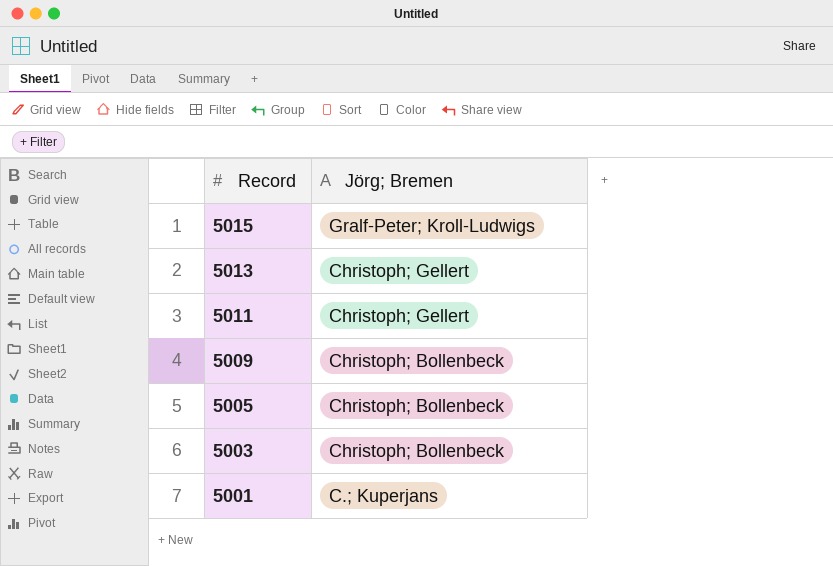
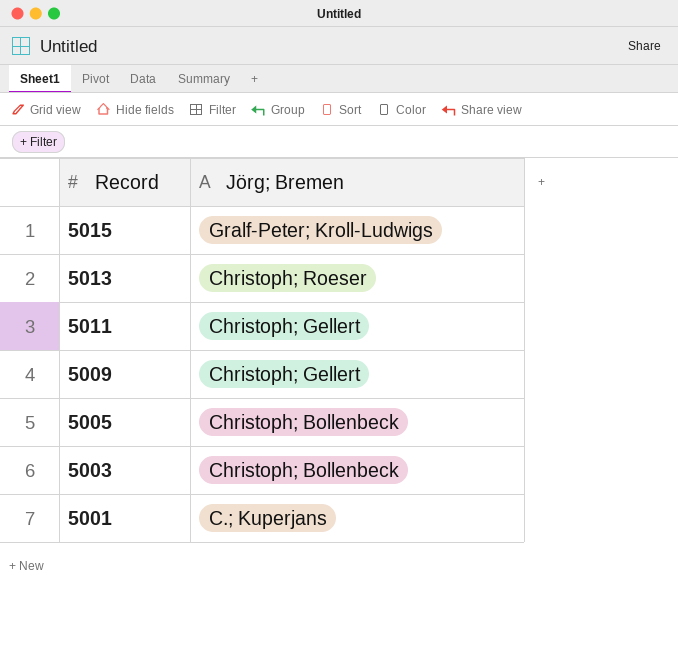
5013 | Jörg; Bremen: Christoph; Gellert -> Christoph; Roeser
5009 | Jörg; Bremen: Christoph; Bollenbeck -> Christoph; Gellert

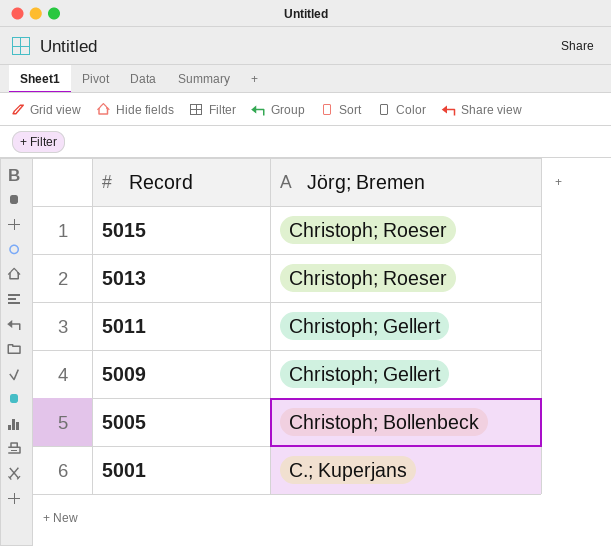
row 5003: Christoph; Bollenbeck -> none
5015 | Jörg; Bremen: Gralf-Peter; Kroll-Ludwigs -> Christoph; Roeser

